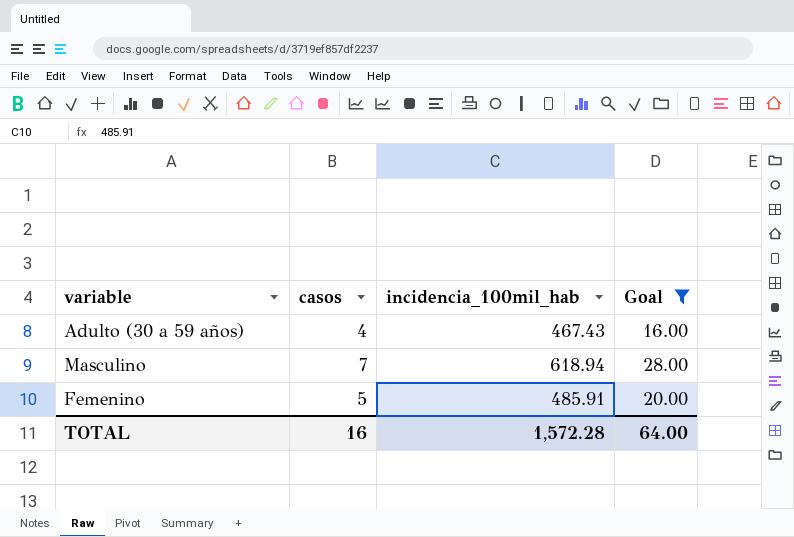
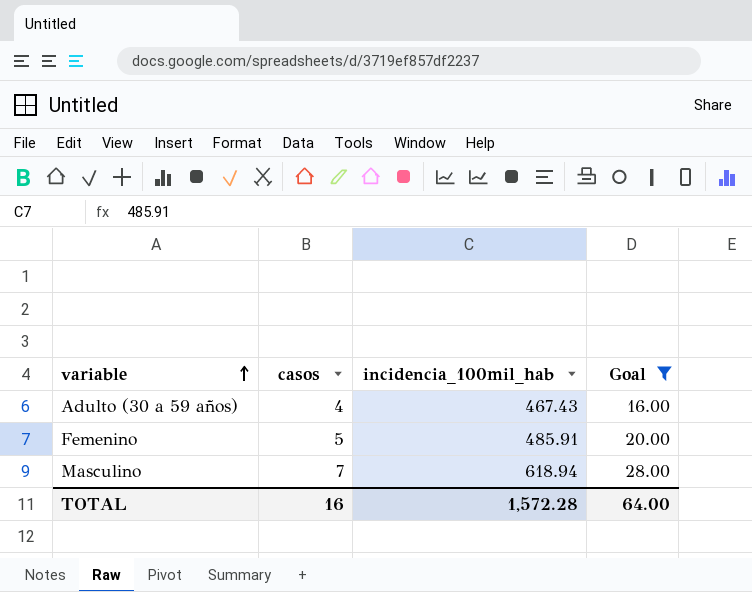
row order: none -> variable ascending

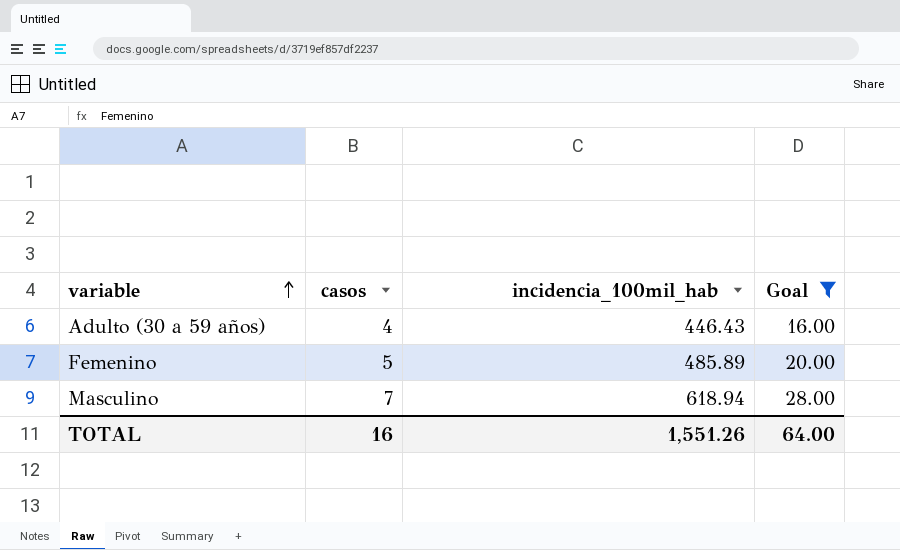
Adulto (30 a 59 años) | incidencia_100mil_hab: 467.43 -> 446.43
Femenino | incidencia_100mil_hab: 485.91 -> 485.89
TOTAL | incidencia_100mil_hab: 1,572.28 -> 1,551.26

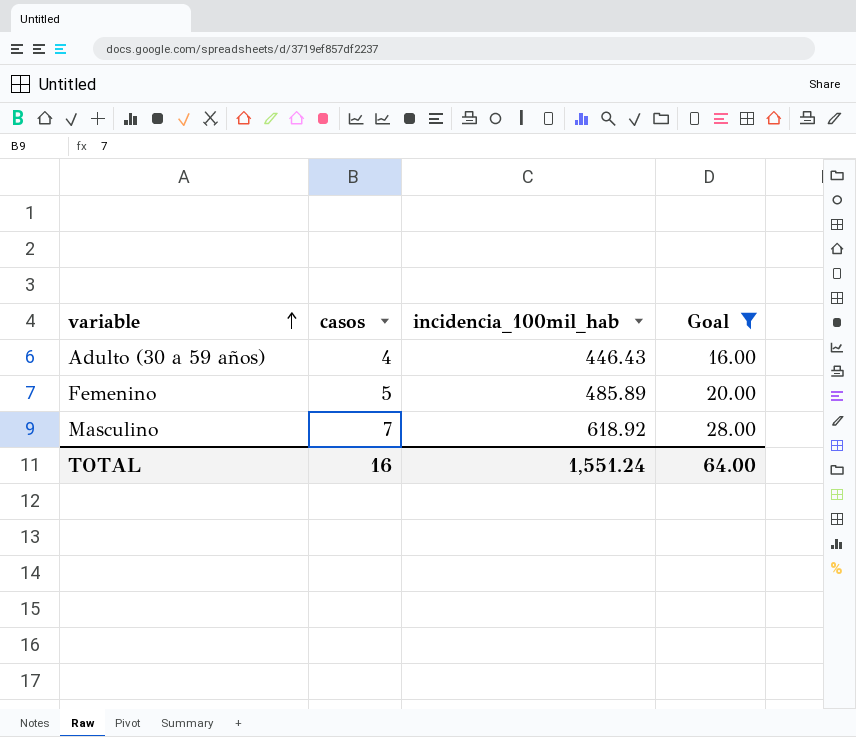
Masculino | incidencia_100mil_hab: 618.94 -> 618.92
TOTAL | incidencia_100mil_hab: 1,551.26 -> 1,551.24

